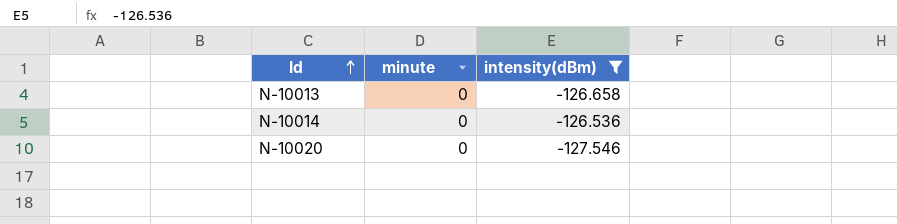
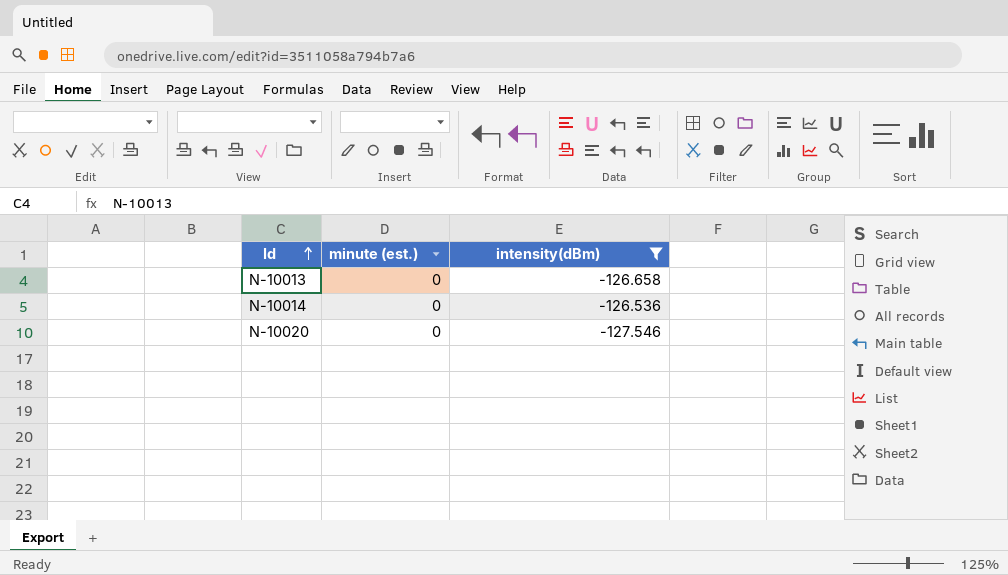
column name: minute -> minute (est.)

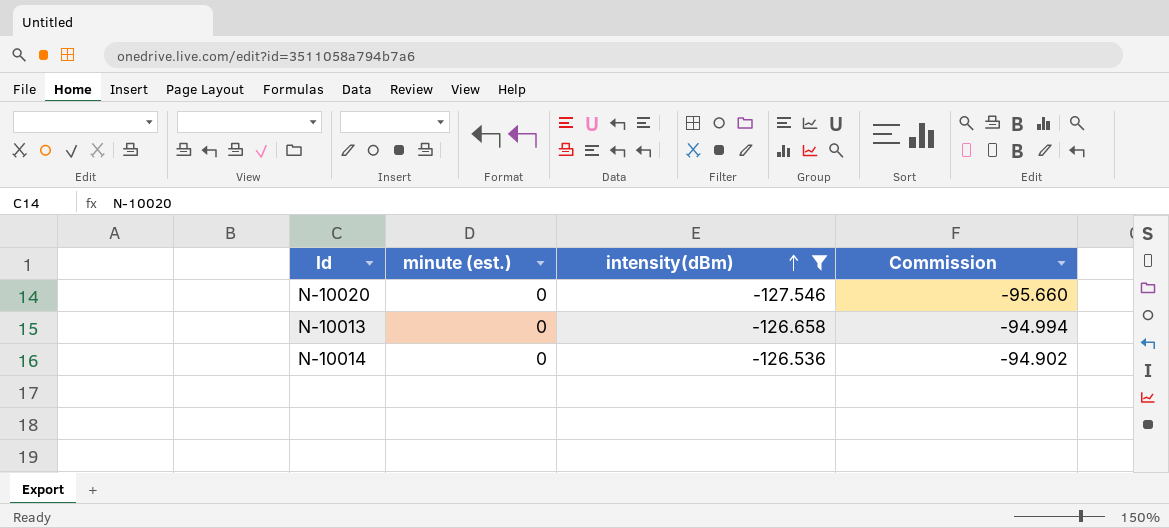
row order: Id ascending -> intensity(dBm) ascending
column Commission | formula: none -> [intensity(dBm)] * 0.75

